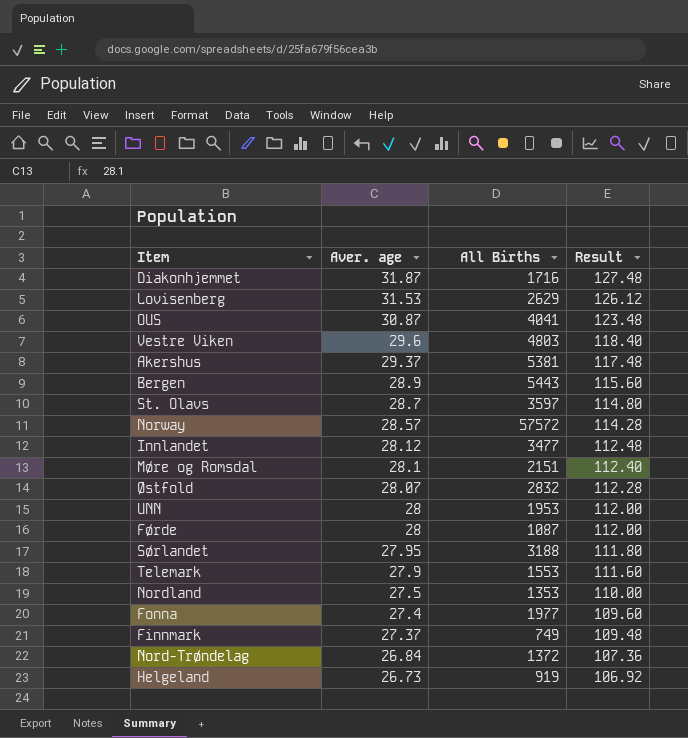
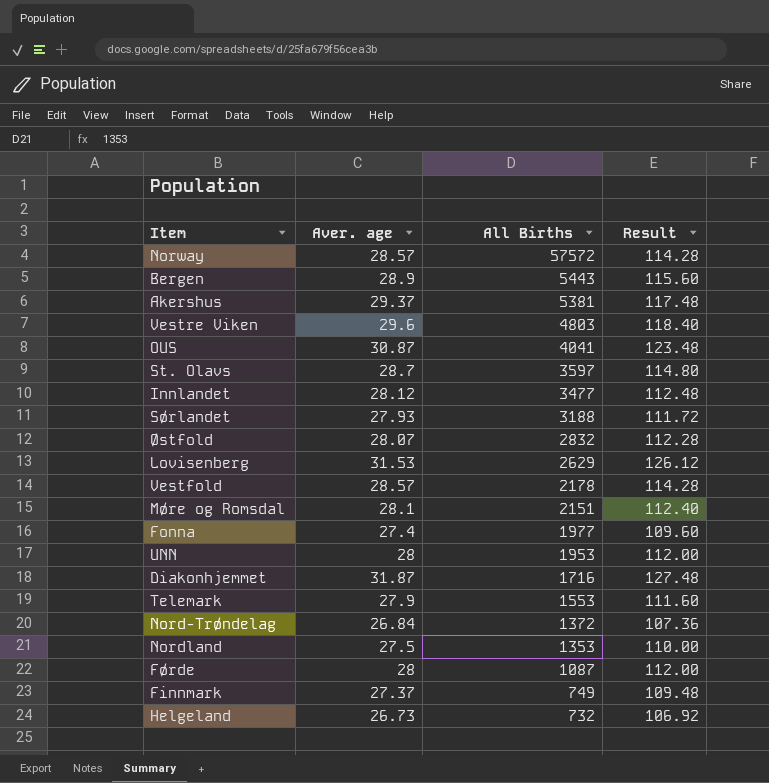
row order: Aver. age descending -> All Births descending
Sørlandet | Aver. age: 27.95 -> 27.93
Sørlandet | Result: 111.80 -> 111.72
row Vestfold: none -> 28.57 | 2178 | 114.28
Helgeland | All Births: 919 -> 732

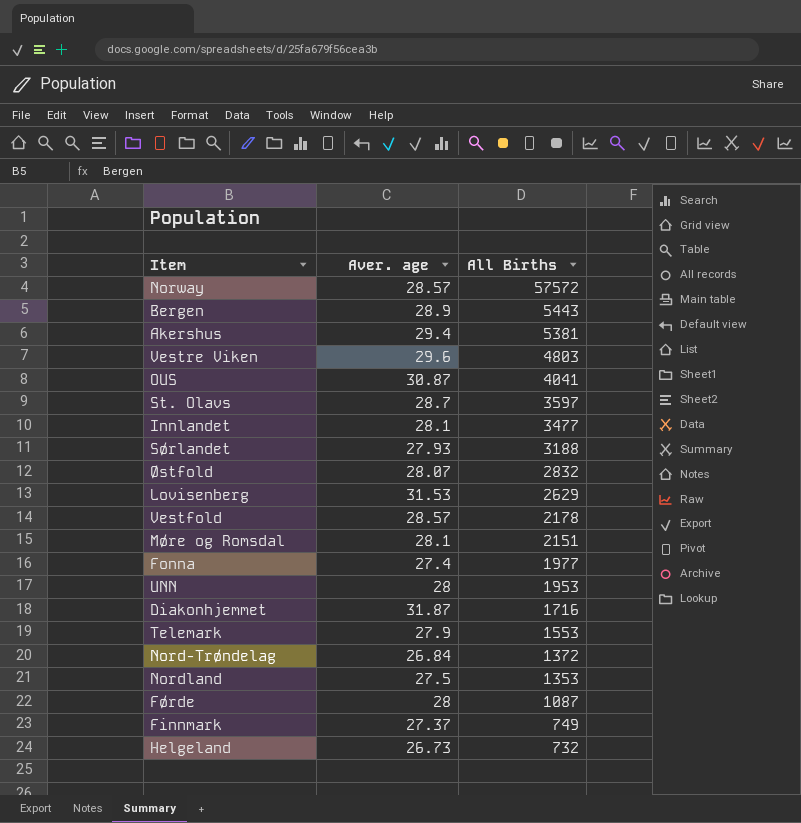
column Result | formula: [Aver. age] * 4 -> none
Akershus | Aver. age: 29.37 -> 29.4
Innlandet | Aver. age: 28.12 -> 28.1

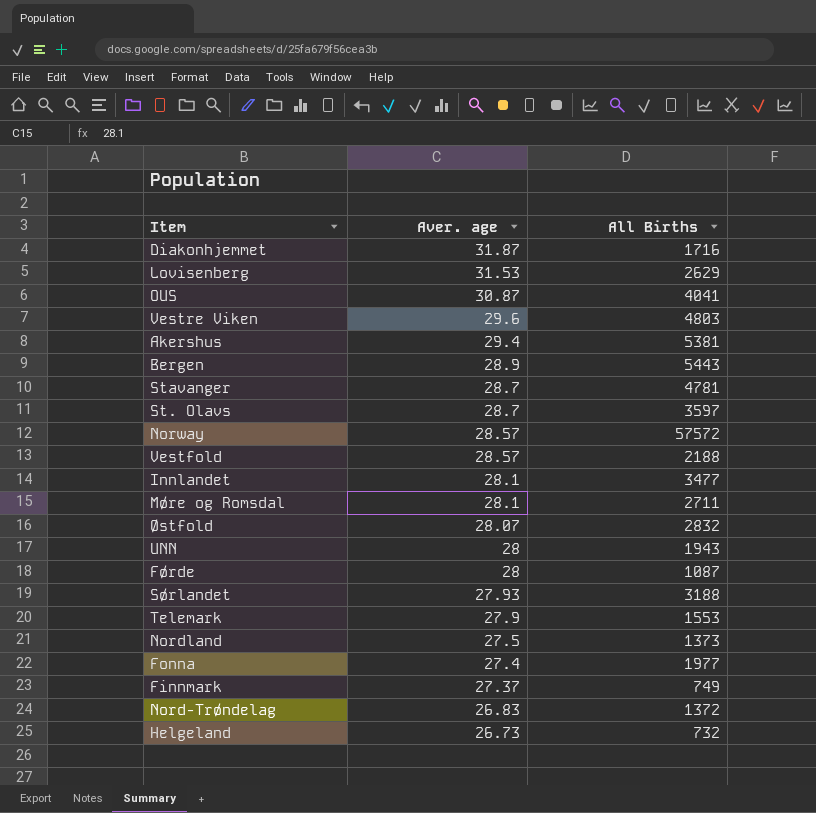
row order: All Births descending -> Aver. age descending
row Stavanger: none -> 28.7 | 4781
Vestfold | All Births: 2178 -> 2188
Møre og Romsdal | All Births: 2151 -> 2711
UNN | All Births: 1953 -> 1943
Nordland | All Births: 1353 -> 1373
Nord-Trøndelag | Aver. age: 26.84 -> 26.83

